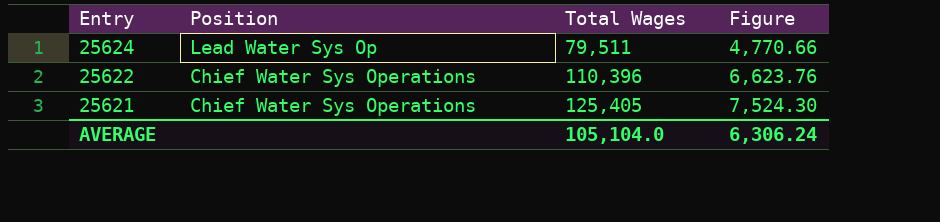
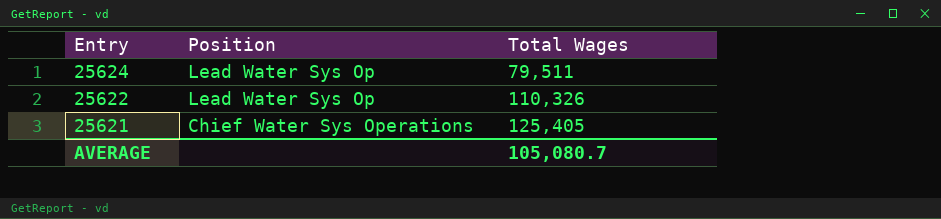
column Figure | formula: [Total Wages] * 0.06 -> none
25622 | Position: Chief Water Sys Operations -> Lead Water Sys Op
25622 | Total Wages: 110,396 -> 110,326
AVERAGE | Total Wages: 105,104.0 -> 105,080.7

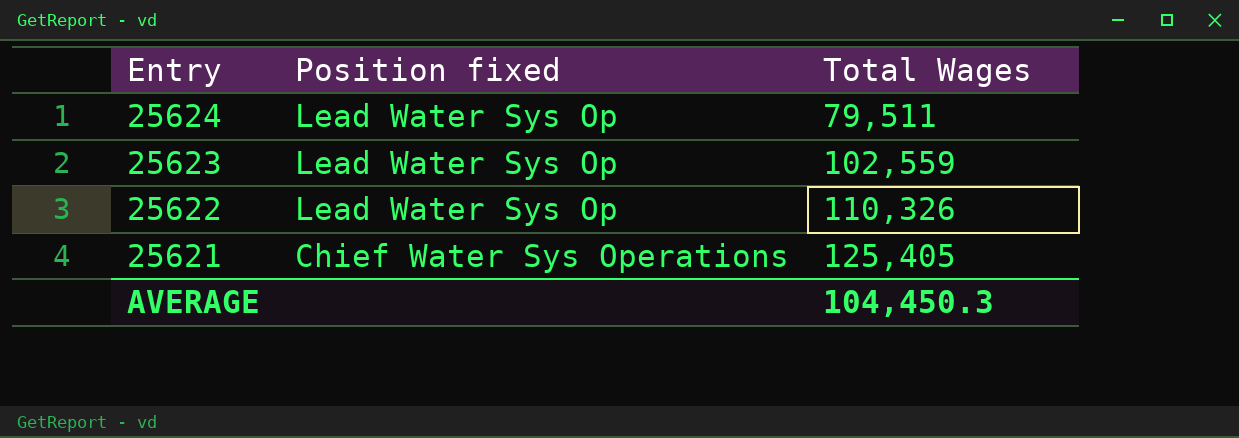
column name: Position -> Position fixed
row 25623: none -> Lead Water Sys Op | 102,559
AVERAGE | Total Wages: 105,080.7 -> 104,450.3

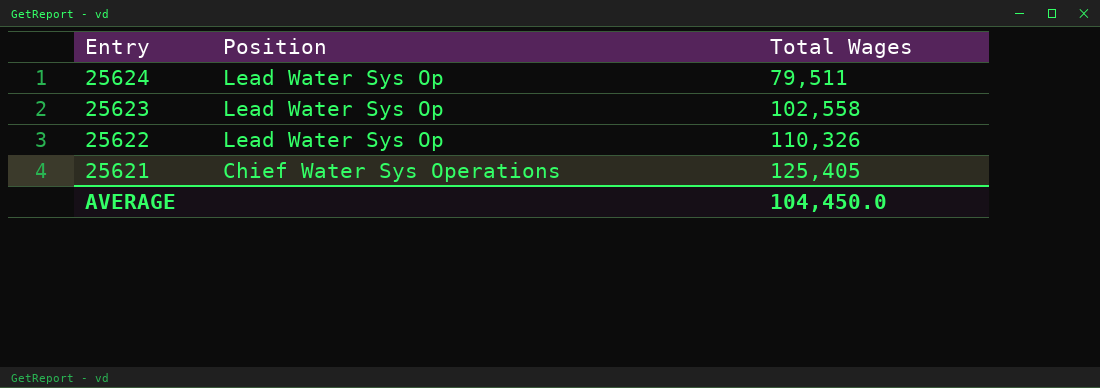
column name: Position fixed -> Position
25623 | Total Wages: 102,559 -> 102,558
AVERAGE | Total Wages: 104,450.3 -> 104,450.0

